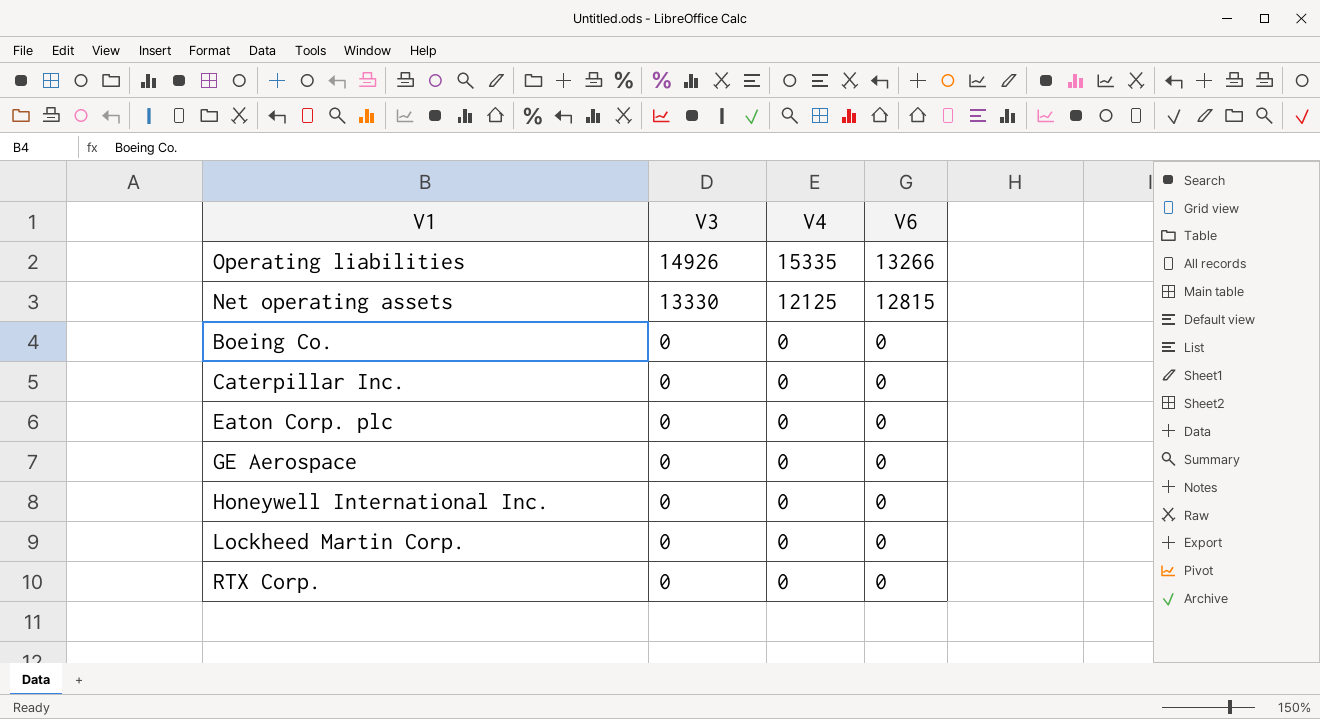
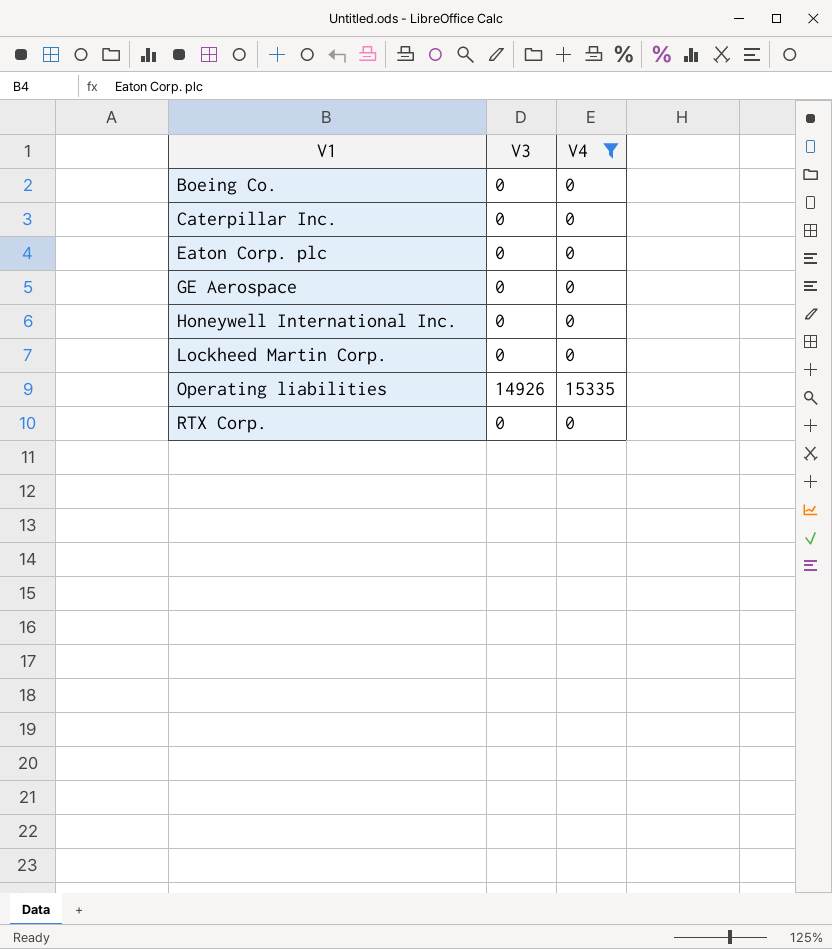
filter: none -> V4 != 12125
row order: V3 descending -> V1 ascending
column V6 | position: 4 -> none

